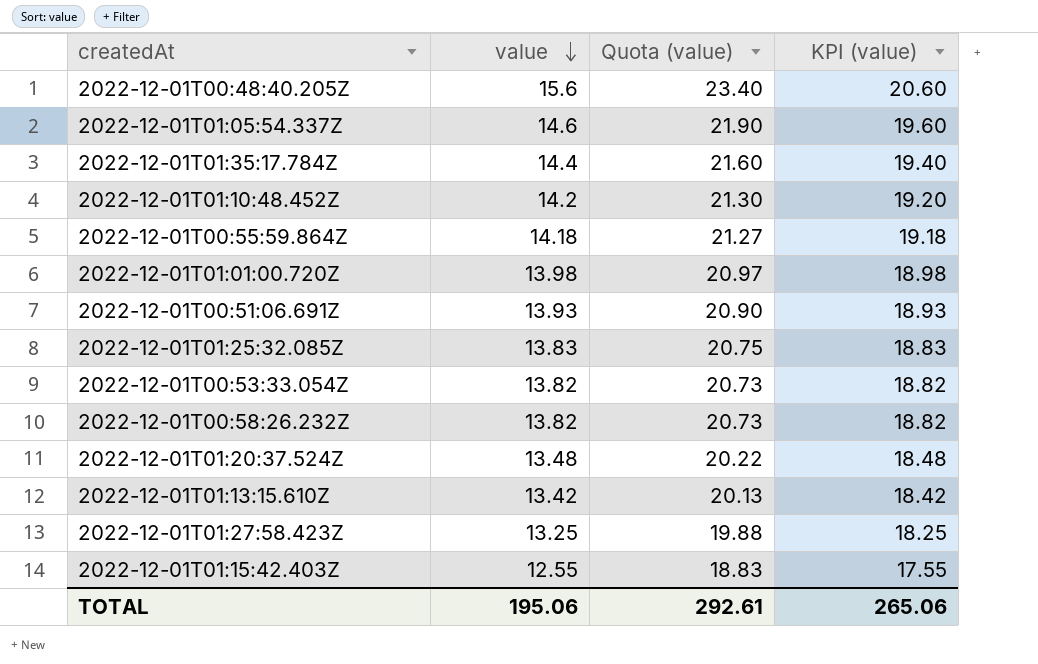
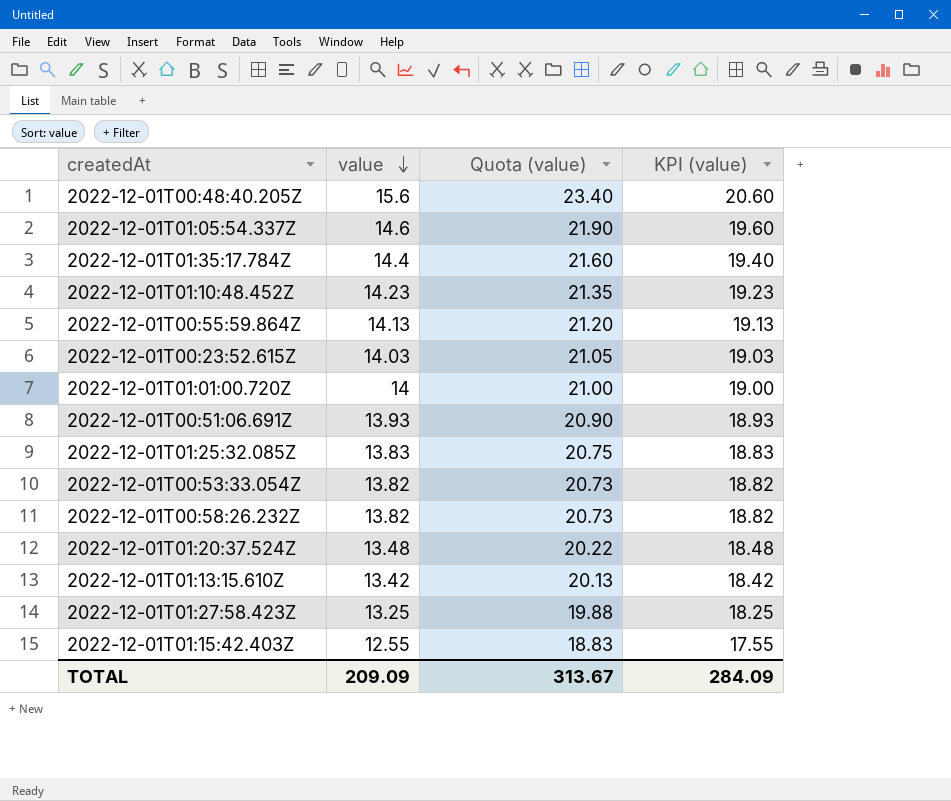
2022-12-01T01:10:48.452Z | value: 14.2 -> 14.23
2022-12-01T01:10:48.452Z | Quota (value): 21.30 -> 21.35
2022-12-01T01:10:48.452Z | KPI (value): 19.20 -> 19.23
2022-12-01T00:55:59.864Z | value: 14.18 -> 14.13
2022-12-01T00:55:59.864Z | Quota (value): 21.27 -> 21.20
2022-12-01T00:55:59.864Z | KPI (value): 19.18 -> 19.13
row 2022-12-01T00:23:52.615Z: none -> 14.03 | 21.05 | 19.03
2022-12-01T01:01:00.720Z | value: 13.98 -> 14
2022-12-01T01:01:00.720Z | Quota (value): 20.97 -> 21.00
2022-12-01T01:01:00.720Z | KPI (value): 18.98 -> 19.00
TOTAL | value: 195.06 -> 209.09
TOTAL | Quota (value): 292.61 -> 313.67
TOTAL | KPI (value): 265.06 -> 284.09

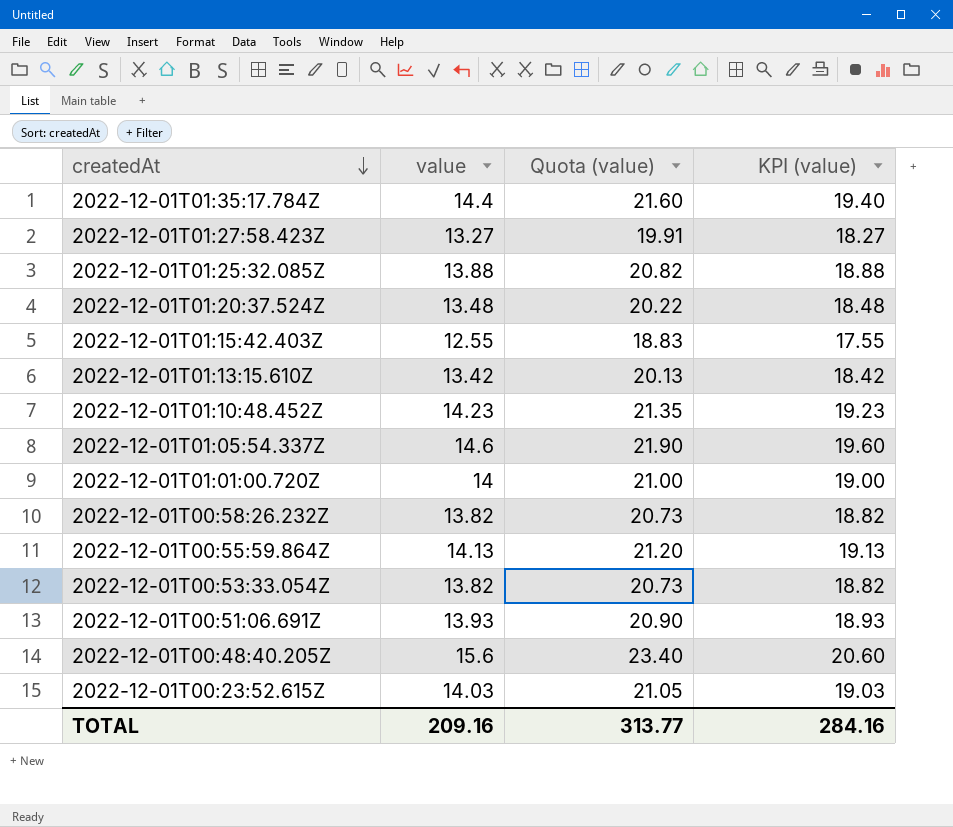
row order: value descending -> createdAt descending
2022-12-01T01:27:58.423Z | value: 13.25 -> 13.27
2022-12-01T01:27:58.423Z | Quota (value): 19.88 -> 19.91
2022-12-01T01:27:58.423Z | KPI (value): 18.25 -> 18.27
2022-12-01T01:25:32.085Z | value: 13.83 -> 13.88
2022-12-01T01:25:32.085Z | Quota (value): 20.75 -> 20.82
2022-12-01T01:25:32.085Z | KPI (value): 18.83 -> 18.88
TOTAL | value: 209.09 -> 209.16
TOTAL | Quota (value): 313.67 -> 313.77
TOTAL | KPI (value): 284.09 -> 284.16

